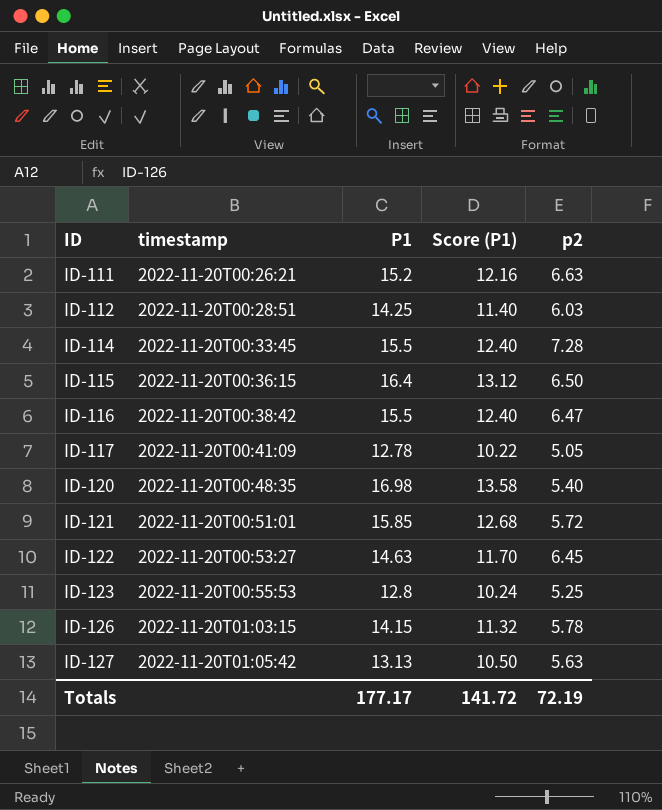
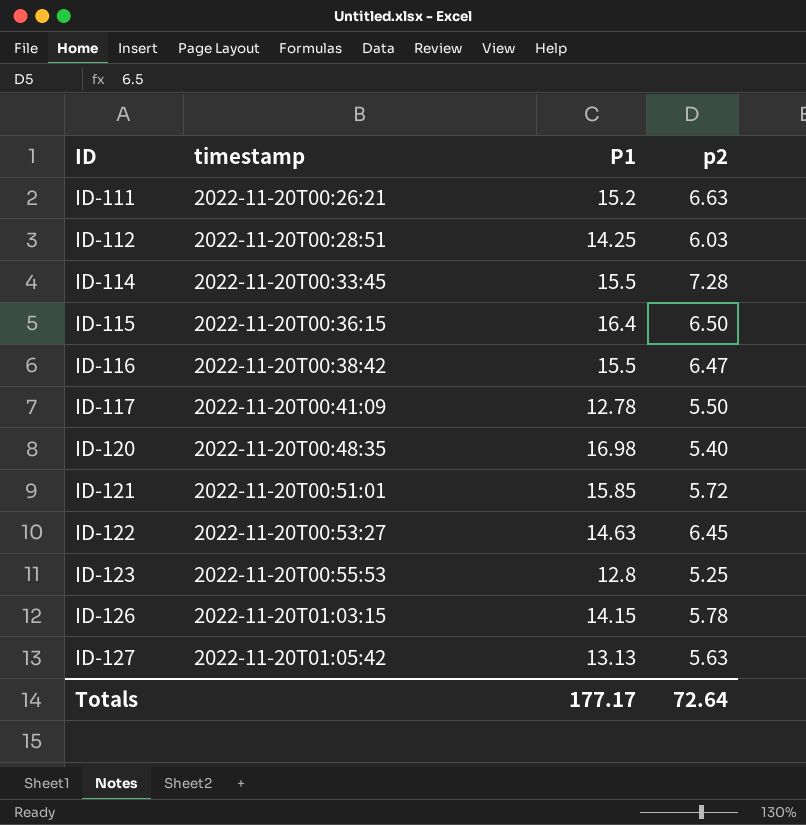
column Score (P1) | formula: [P1] * 0.8 -> none
ID-117 | p2: 5.05 -> 5.50
Totals | p2: 72.19 -> 72.64

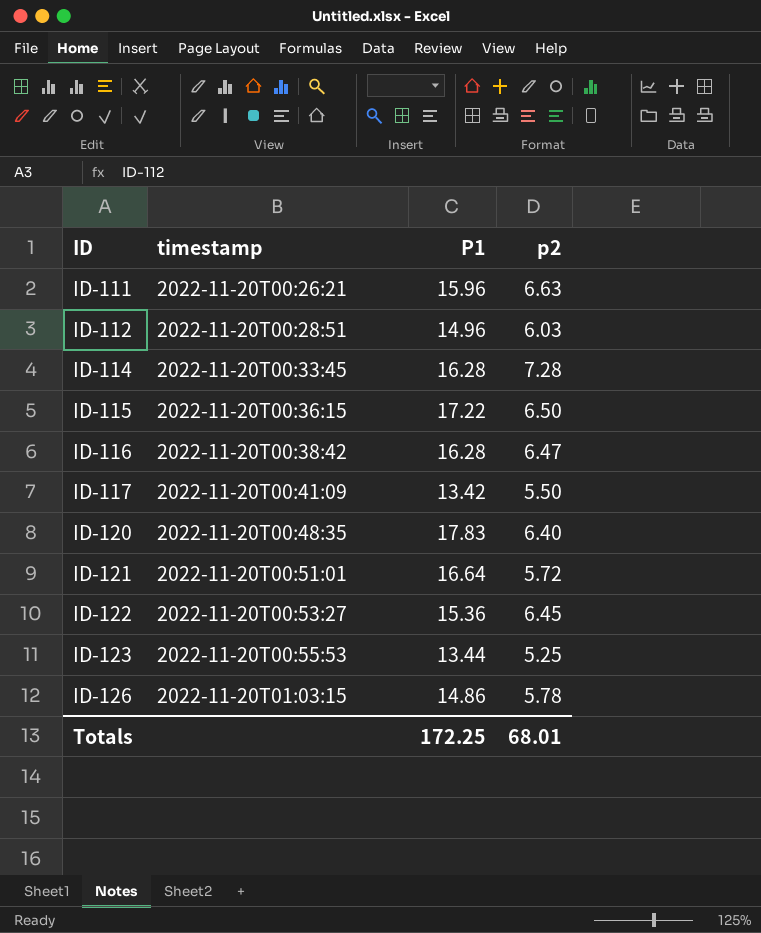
row ID-127: 2022-11-20T01:05:42 | 13.13 | 5.63 -> none
ID-111 | P1: 15.2 -> 15.96
ID-112 | P1: 14.25 -> 14.96
ID-114 | P1: 15.5 -> 16.28
ID-115 | P1: 16.4 -> 17.22
ID-116 | P1: 15.5 -> 16.28
ID-117 | P1: 12.78 -> 13.42
ID-120 | P1: 16.98 -> 17.83
ID-120 | p2: 5.40 -> 6.40
ID-121 | P1: 15.85 -> 16.64
ID-122 | P1: 14.63 -> 15.36
ID-123 | P1: 12.8 -> 13.44
ID-126 | P1: 14.15 -> 14.86
Totals | P1: 177.17 -> 172.25
Totals | p2: 72.64 -> 68.01

